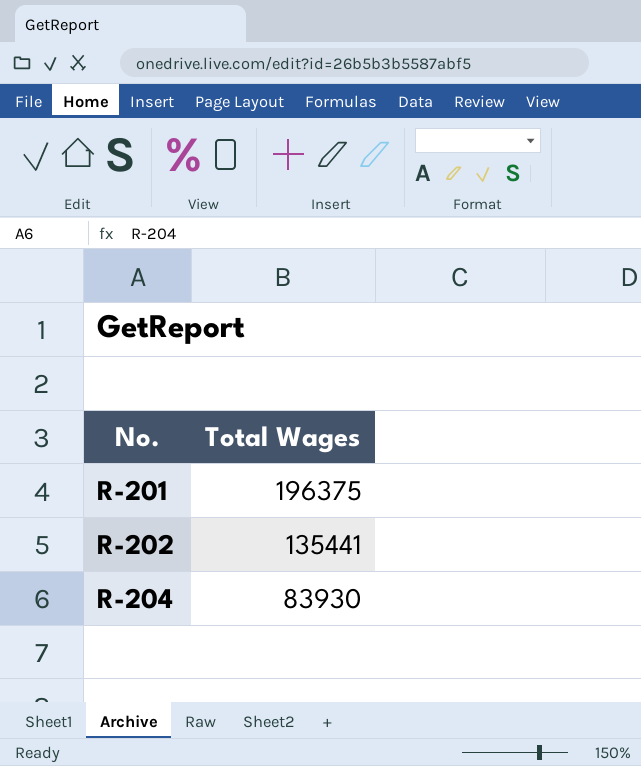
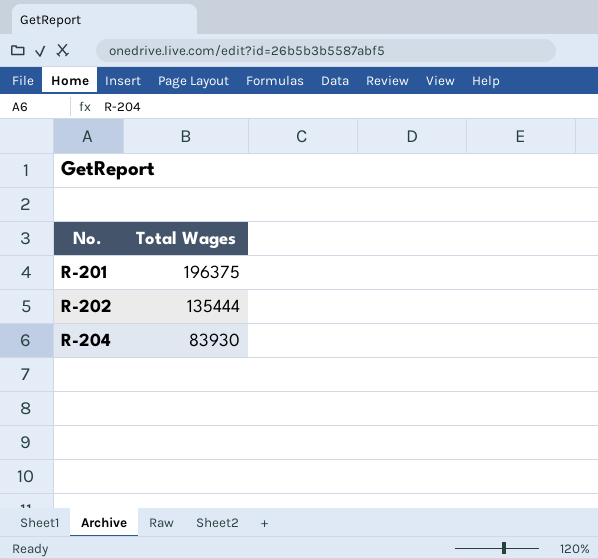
R-202 | Total Wages: 135441 -> 135444

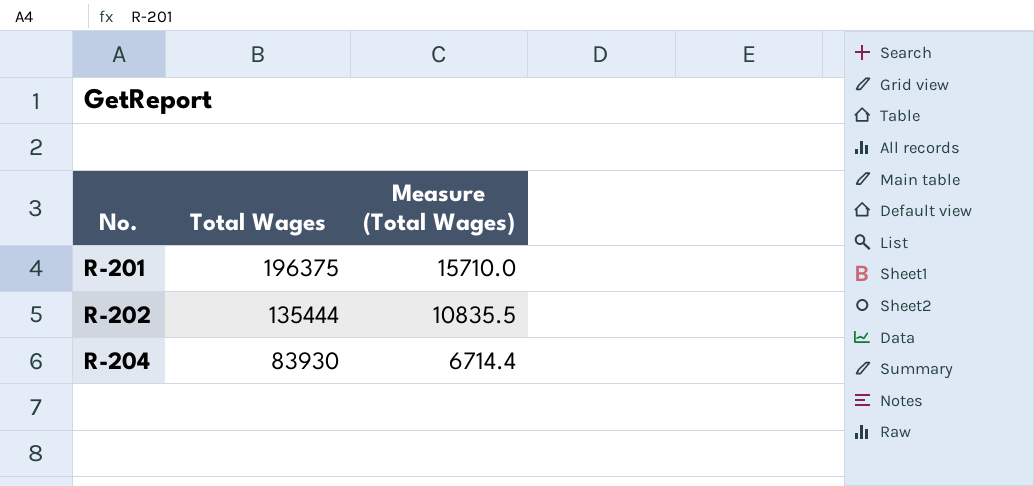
column Measure (Total Wages) | formula: none -> [Total Wages] * 0.08

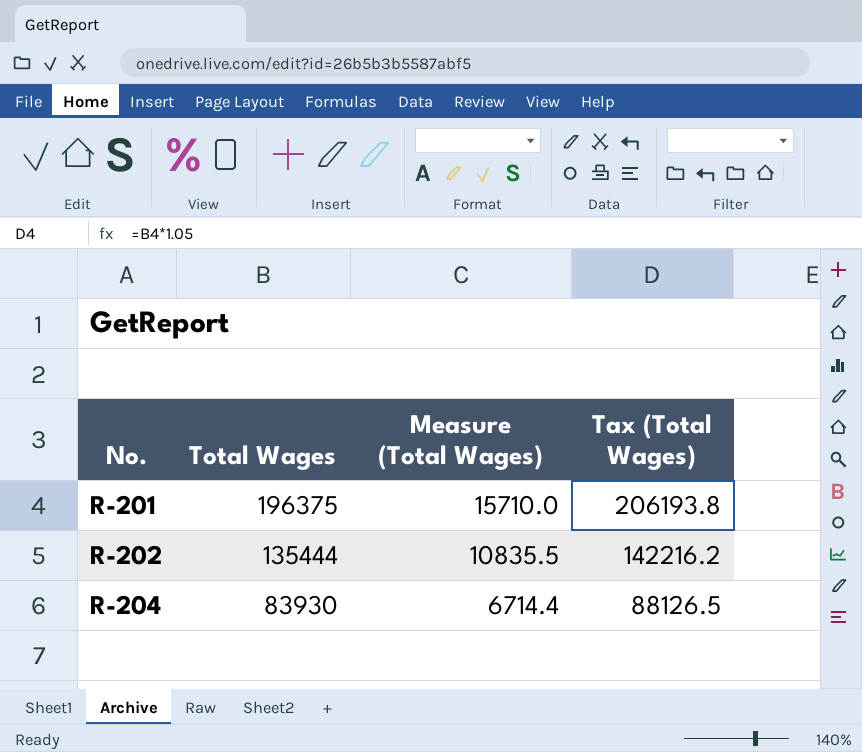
column Tax (Total Wages) | formula: none -> [Total Wages] * 1.05

